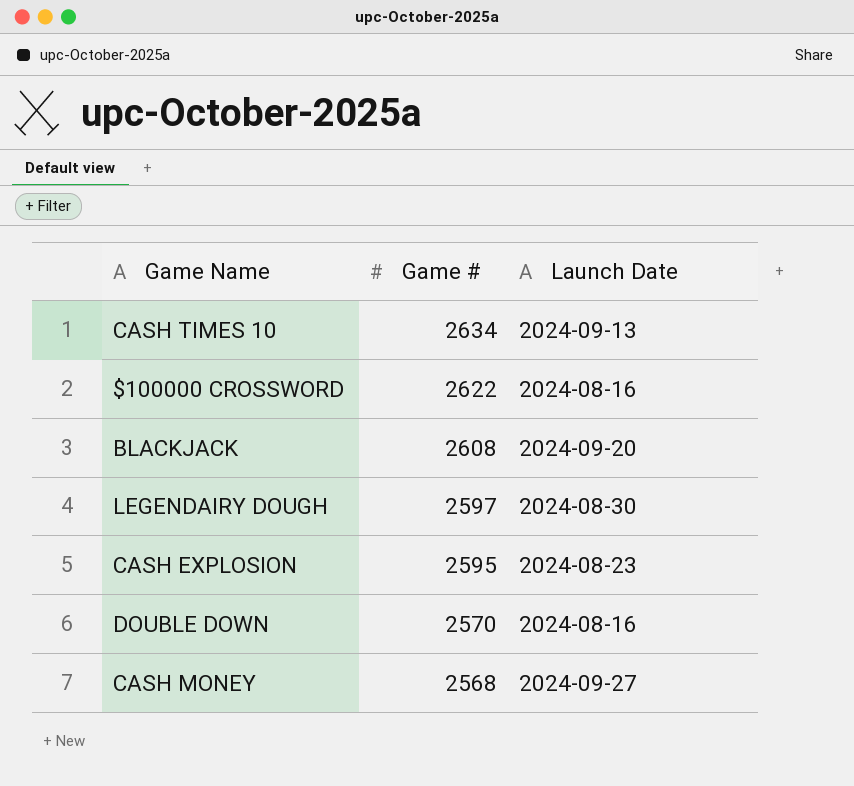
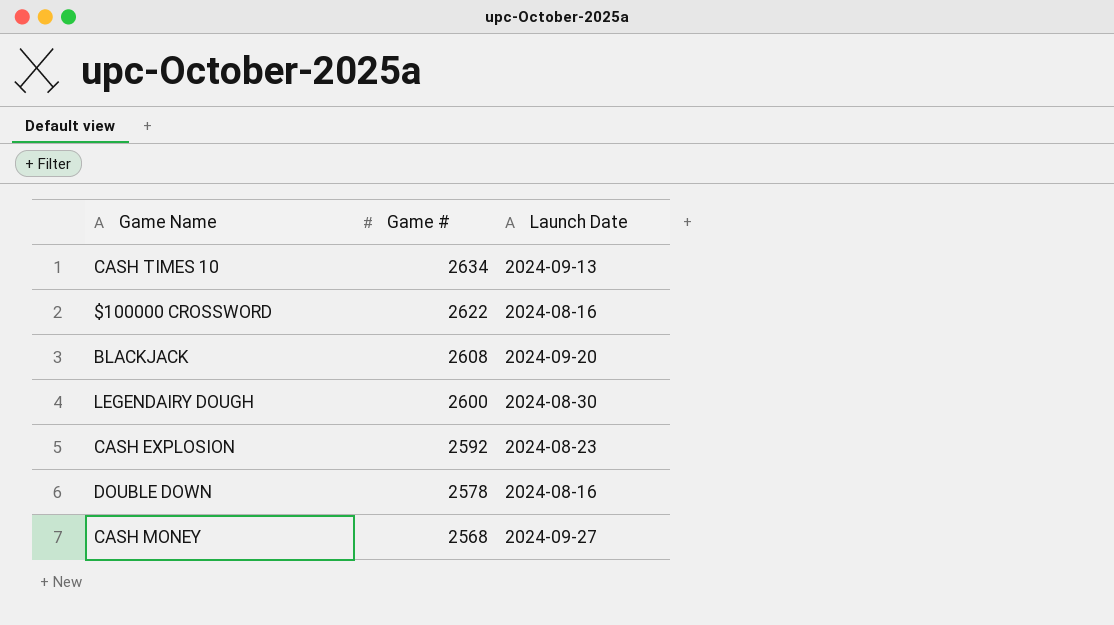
LEGENDAIRY DOUGH | Game #: 2597 -> 2600
CASH EXPLOSION | Game #: 2595 -> 2592
DOUBLE DOWN | Game #: 2570 -> 2578

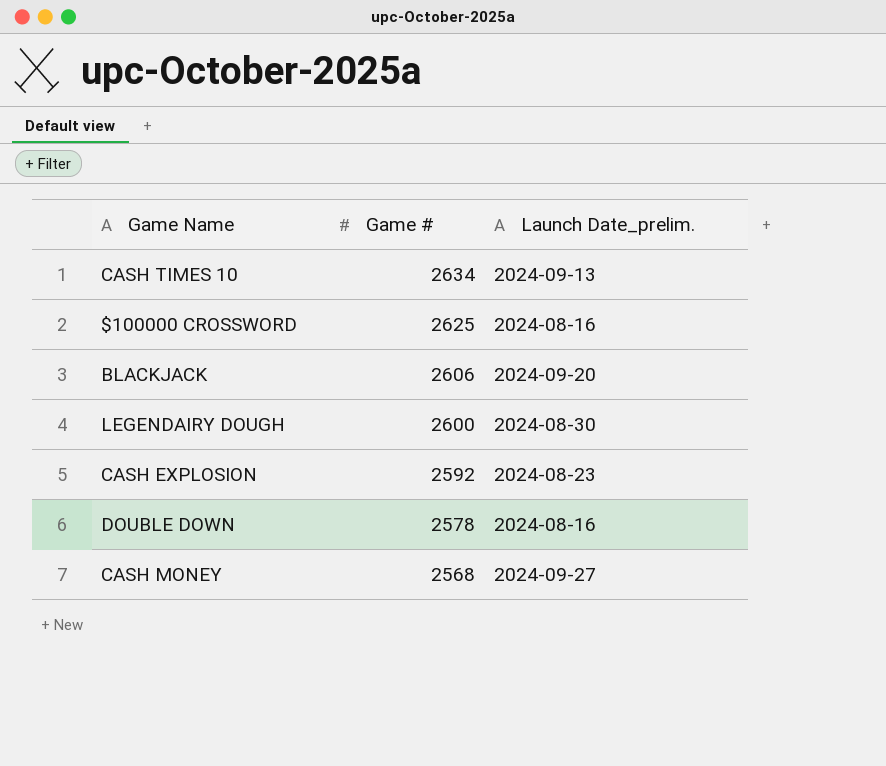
column name: Launch Date -> Launch Date_prelim.
$100000 CROSSWORD | Game #: 2622 -> 2625
BLACKJACK | Game #: 2608 -> 2606

